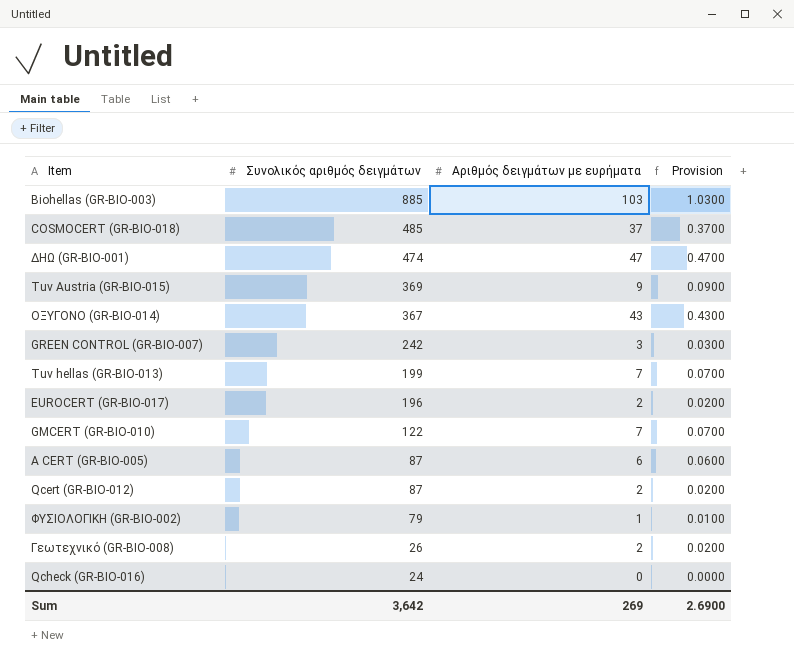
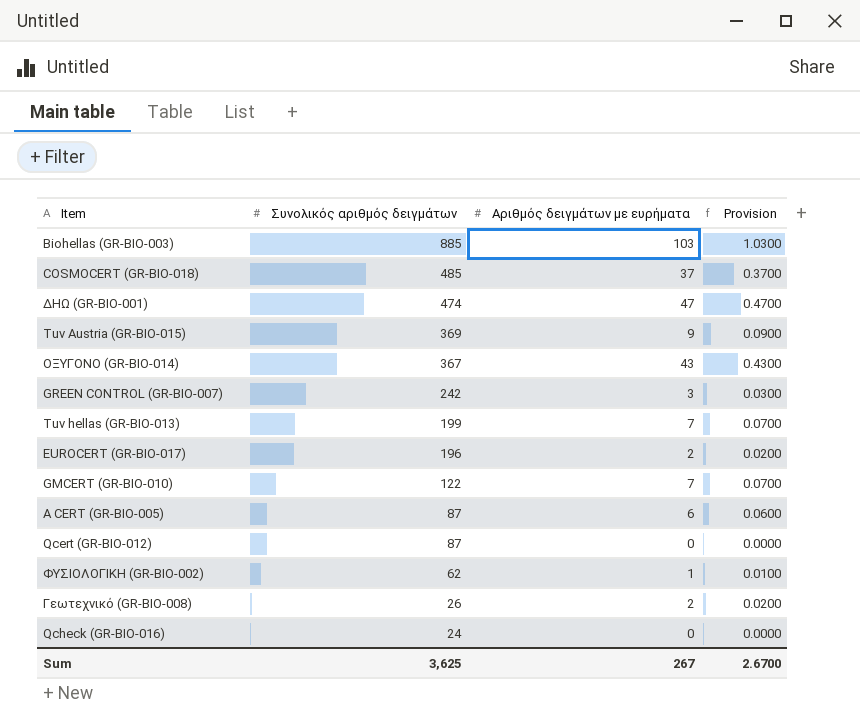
Qcert (GR-BIO-012) | Αριθμός δειγμάτων με ευρήματα: 2 -> 0
Qcert (GR-BIO-012) | Provision: 0.0200 -> 0.0000
ΦΥΣΙΟΛΟΓΙΚΗ (GR-BIO-002) | Συνολικός αριθμός δειγμάτων: 79 -> 62
Sum | Συνολικός αριθμός δειγμάτων: 3,642 -> 3,625
Sum | Αριθμός δειγμάτων με ευρήματα: 269 -> 267
Sum | Provision: 2.6900 -> 2.6700

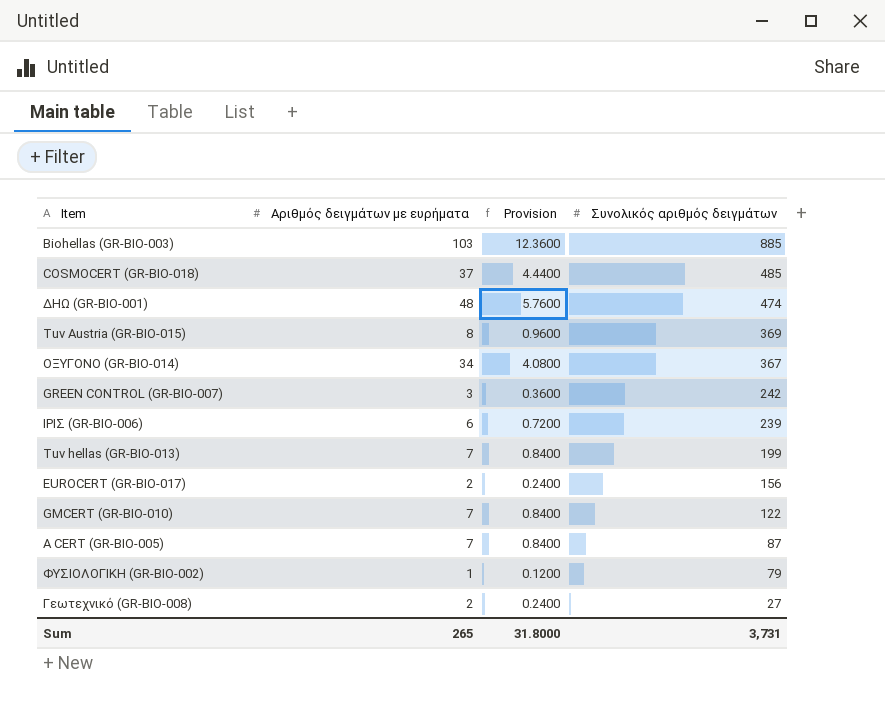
column Provision | formula: [Αριθμός δειγμάτων με ευρήματα] * 0.01 -> [Αριθμός δειγμάτων με ευρήματα] * 0.12
column Συνολικός αριθμός δειγμάτων | position: 2 -> 4
row Qcert (GR-BIO-012): 87 | 0 | 0.0000 -> none
row Qcheck (GR-BIO-016): 24 | 0 | 0.0000 -> none
ΔΗΩ (GR-BIO-001) | Αριθμός δειγμάτων με ευρήματα: 47 -> 48
Tuv Austria (GR-BIO-015) | Αριθμός δειγμάτων με ευρήματα: 9 -> 8
ΟΞΥΓΟΝΟ (GR-BIO-014) | Αριθμός δειγμάτων με ευρήματα: 43 -> 34
row ΙΡΙΣ (GR-BIO-006): none -> 6 | 0.7200 | 239
EUROCERT (GR-BIO-017) | Συνολικός αριθμός δειγμάτων: 196 -> 156
A CERT (GR-BIO-005) | Αριθμός δειγμάτων με ευρήματα: 6 -> 7
ΦΥΣΙΟΛΟΓΙΚΗ (GR-BIO-002) | Συνολικός αριθμός δειγμάτων: 62 -> 79
Γεωτεχνικό (GR-BIO-008) | Συνολικός αριθμός δειγμάτων: 26 -> 27
Sum | Αριθμός δειγμάτων με ευρήματα: 267 -> 265
Sum | Provision: 2.6700 -> 31.8000
Sum | Συνολικός αριθμός δειγμάτων: 3,625 -> 3,731

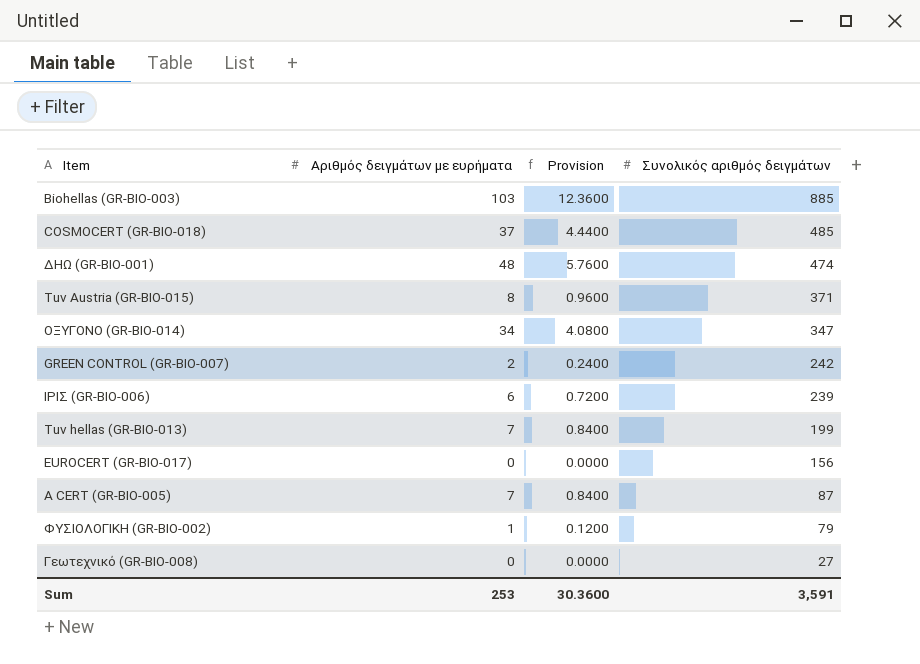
row GMCERT (GR-BIO-010): 7 | 0.8400 | 122 -> none
Tuv Austria (GR-BIO-015) | Συνολικός αριθμός δειγμάτων: 369 -> 371
ΟΞΥΓΟΝΟ (GR-BIO-014) | Συνολικός αριθμός δειγμάτων: 367 -> 347
GREEN CONTROL (GR-BIO-007) | Αριθμός δειγμάτων με ευρήματα: 3 -> 2
GREEN CONTROL (GR-BIO-007) | Provision: 0.3600 -> 0.2400
EUROCERT (GR-BIO-017) | Αριθμός δειγμάτων με ευρήματα: 2 -> 0
EUROCERT (GR-BIO-017) | Provision: 0.2400 -> 0.0000
Γεωτεχνικό (GR-BIO-008) | Αριθμός δειγμάτων με ευρήματα: 2 -> 0
Γεωτεχνικό (GR-BIO-008) | Provision: 0.2400 -> 0.0000
Sum | Αριθμός δειγμάτων με ευρήματα: 265 -> 253
Sum | Provision: 31.8000 -> 30.3600
Sum | Συνολικός αριθμός δειγμάτων: 3,731 -> 3,591

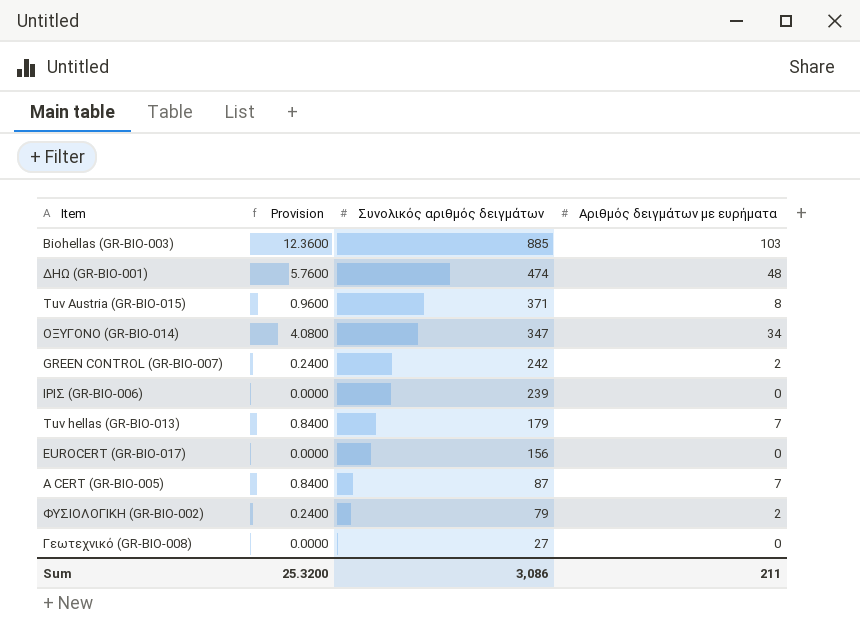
column Αριθμός δειγμάτων με ευρήματα | position: 2 -> 4
row COSMOCERT (GR-BIO-018): 37 | 4.4400 | 485 -> none
ΙΡΙΣ (GR-BIO-006) | Provision: 0.7200 -> 0.0000
ΙΡΙΣ (GR-BIO-006) | Αριθμός δειγμάτων με ευρήματα: 6 -> 0
Tuv hellas (GR-BIO-013) | Συνολικός αριθμός δειγμάτων: 199 -> 179
ΦΥΣΙΟΛΟΓΙΚΗ (GR-BIO-002) | Provision: 0.1200 -> 0.2400
ΦΥΣΙΟΛΟΓΙΚΗ (GR-BIO-002) | Αριθμός δειγμάτων με ευρήματα: 1 -> 2
Sum | Provision: 30.3600 -> 25.3200
Sum | Συνολικός αριθμός δειγμάτων: 3,591 -> 3,086
Sum | Αριθμός δειγμάτων με ευρήματα: 253 -> 211

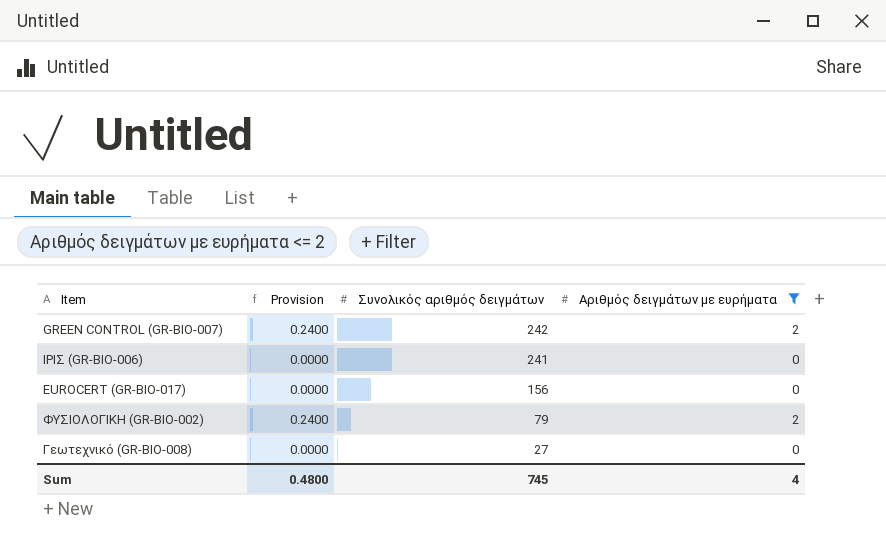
filter: none -> Αριθμός δειγμάτων με ευρήματα <= 2
ΙΡΙΣ (GR-BIO-006) | Συνολικός αριθμός δειγμάτων: 239 -> 241
Sum | Provision: 25.3200 -> 0.4800
Sum | Συνολικός αριθμός δειγμάτων: 3,086 -> 745
Sum | Αριθμός δειγμάτων με ευρήματα: 211 -> 4

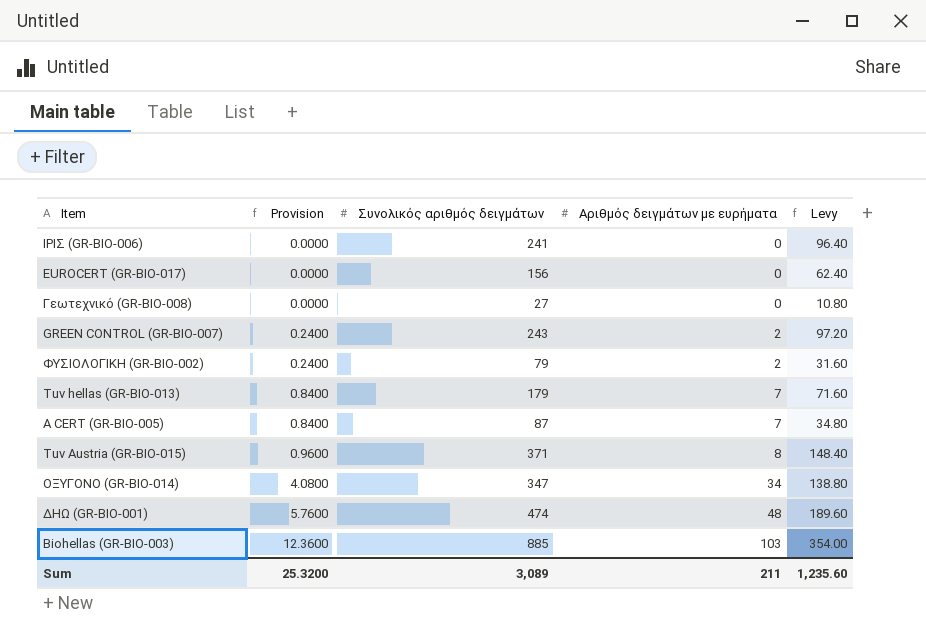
filter: Αριθμός δειγμάτων με ευρήματα <= 2 -> none
row order: Συνολικός αριθμός δειγμάτων descending -> Provision ascending
column Levy | formula: none -> [Συνολικός αριθμός δειγμάτων] * 0.4
GREEN CONTROL (GR-BIO-007) | Συνολικός αριθμός δειγμάτων: 242 -> 243
Sum | Provision: 0.4800 -> 25.3200
Sum | Συνολικός αριθμός δειγμάτων: 745 -> 3,089
Sum | Αριθμός δειγμάτων με ευρήματα: 4 -> 211

